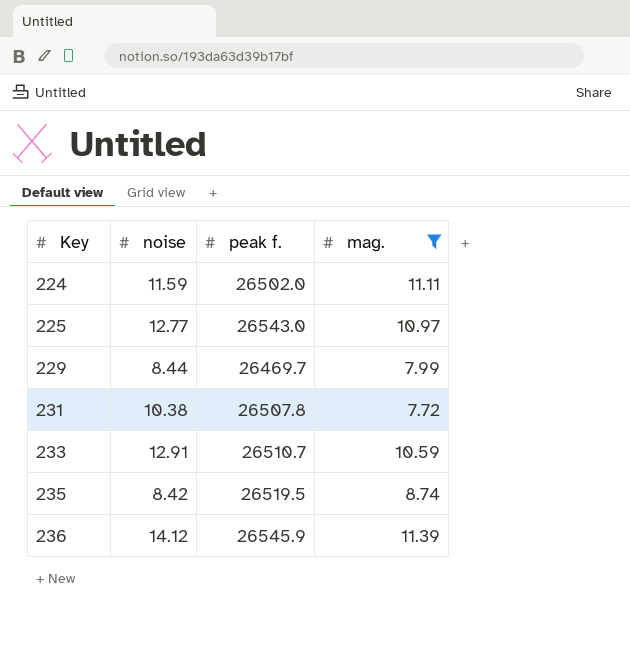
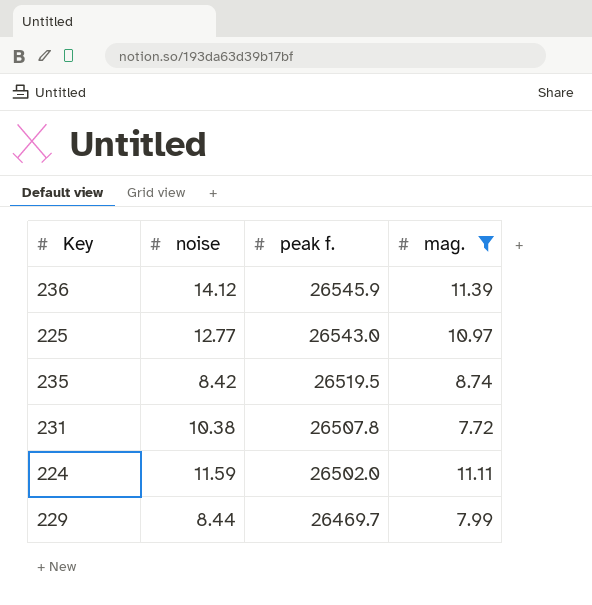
row order: Key ascending -> peak f. descending
row 233: 12.91 | 26510.7 | 10.59 -> none

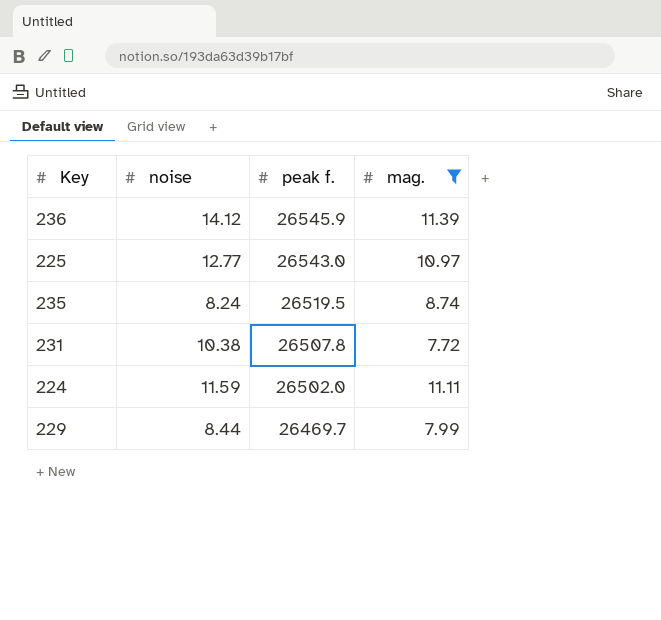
235 | noise: 8.42 -> 8.24

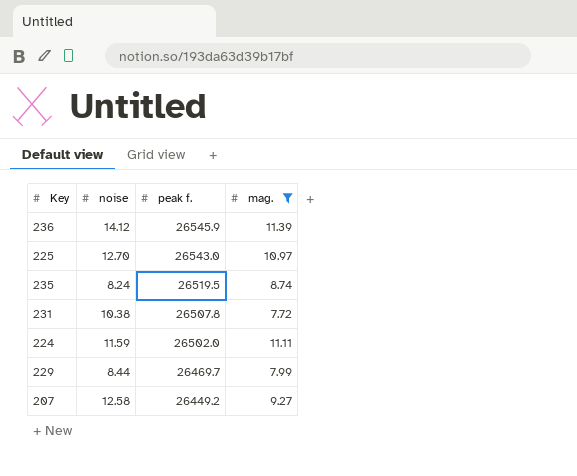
225 | noise: 12.77 -> 12.70
row 207: none -> 12.58 | 26449.2 | 9.27

